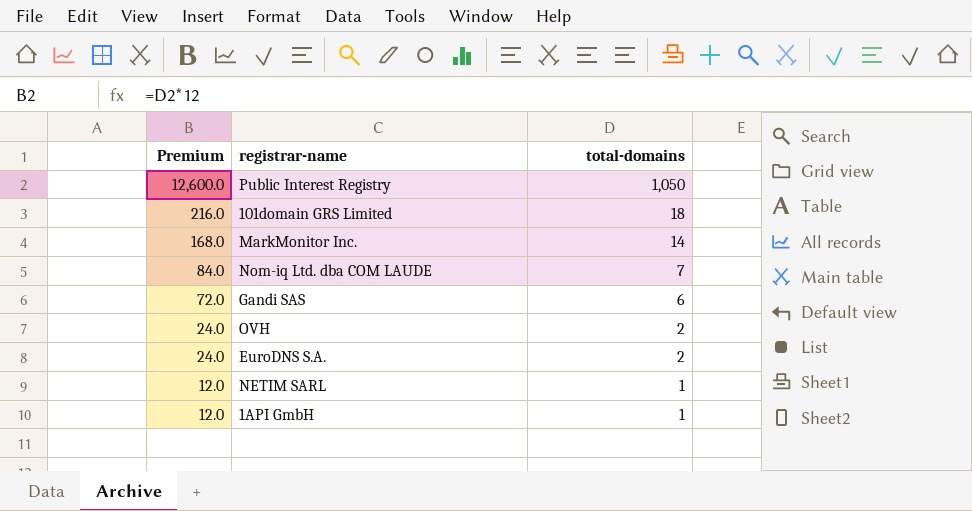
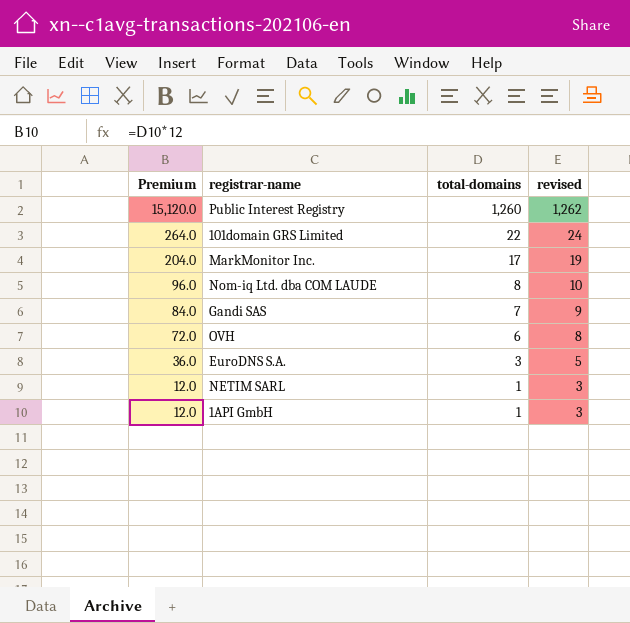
column revised | formula: none -> [total-domains] + 2
Public Interest Registry | Premium: 12,600.0 -> 15,120.0
Public Interest Registry | total-domains: 1,050 -> 1,260
101domain GRS Limited | Premium: 216.0 -> 264.0
101domain GRS Limited | total-domains: 18 -> 22
MarkMonitor Inc. | Premium: 168.0 -> 204.0
MarkMonitor Inc. | total-domains: 14 -> 17
Nom-iq Ltd. dba COM LAUDE | Premium: 84.0 -> 96.0
Nom-iq Ltd. dba COM LAUDE | total-domains: 7 -> 8
Gandi SAS | Premium: 72.0 -> 84.0
Gandi SAS | total-domains: 6 -> 7
OVH | Premium: 24.0 -> 72.0
OVH | total-domains: 2 -> 6
EuroDNS S.A. | Premium: 24.0 -> 36.0
EuroDNS S.A. | total-domains: 2 -> 3

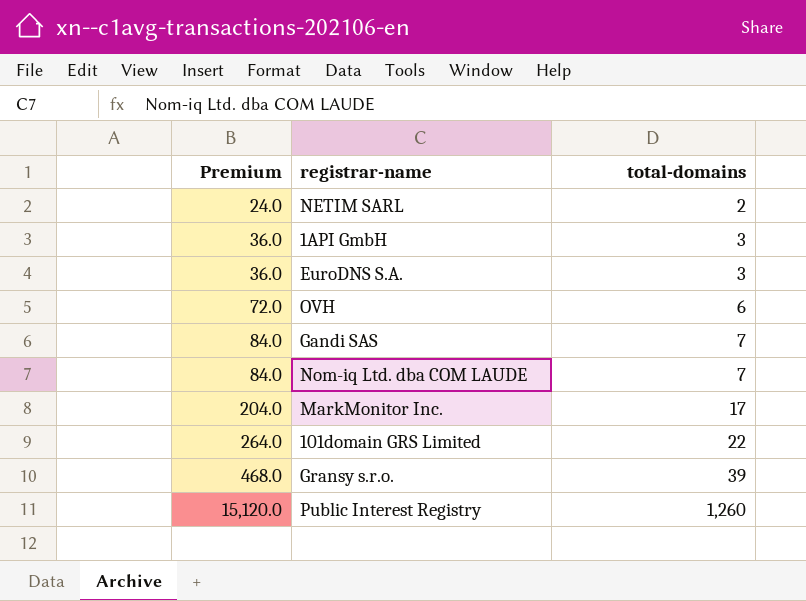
row order: Premium descending -> Premium ascending
column revised | formula: [total-domains] + 2 -> none
NETIM SARL | Premium: 12.0 -> 24.0
NETIM SARL | total-domains: 1 -> 2
1API GmbH | Premium: 12.0 -> 36.0
1API GmbH | total-domains: 1 -> 3
Nom-iq Ltd. dba COM LAUDE | Premium: 96.0 -> 84.0
Nom-iq Ltd. dba COM LAUDE | total-domains: 8 -> 7
row Gransy s.r.o.: none -> 468.0 | 39

